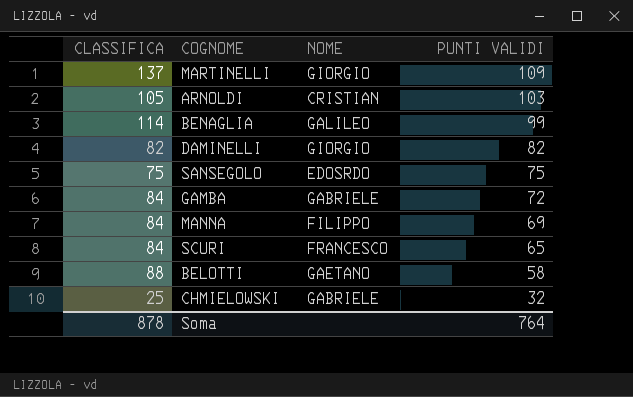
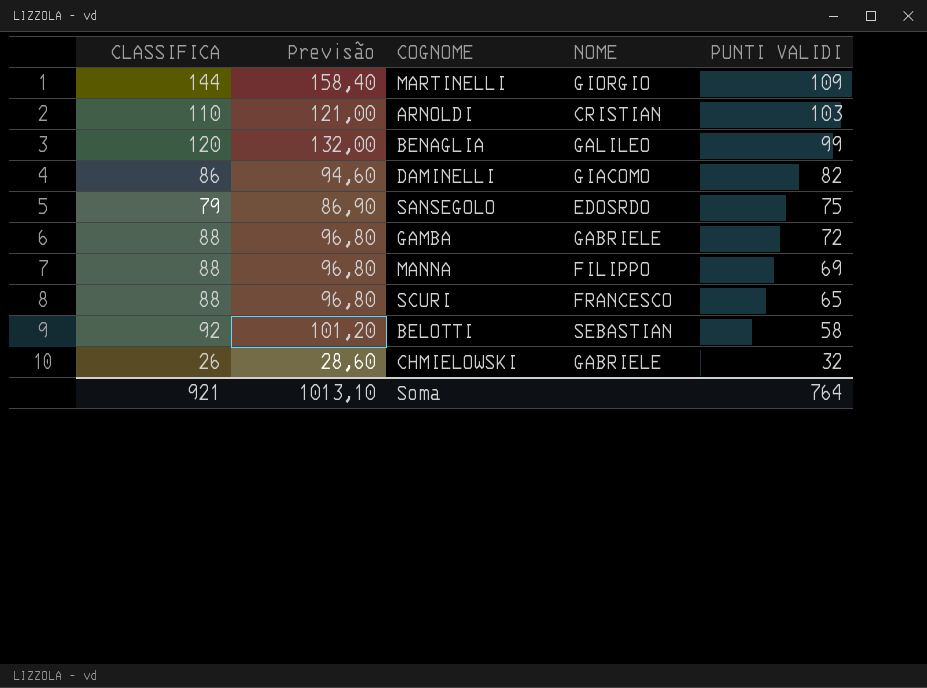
column Previsão | formula: none -> [CLASSIFICA] * 1,1
MARTINELLI | CLASSIFICA: 137 -> 144
ARNOLDI | CLASSIFICA: 105 -> 110
BENAGLIA | CLASSIFICA: 114 -> 120
DAMINELLI | CLASSIFICA: 82 -> 86
DAMINELLI | NOME: GIORGIO -> GIACOMO
SANSEGOLO | CLASSIFICA: 75 -> 79
GAMBA | CLASSIFICA: 84 -> 88
MANNA | CLASSIFICA: 84 -> 88
SCURI | CLASSIFICA: 84 -> 88
BELOTTI | CLASSIFICA: 88 -> 92
BELOTTI | NOME: GAETANO -> SEBASTIAN
CHMIELOWSKI | CLASSIFICA: 25 -> 26
Soma | CLASSIFICA: 878 -> 921

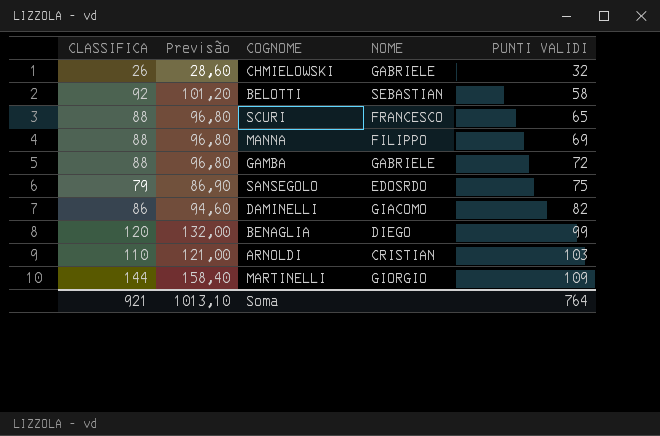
row order: PUNTI VALIDI descending -> PUNTI VALIDI ascending
BENAGLIA | NOME: GALILEO -> DIEGO

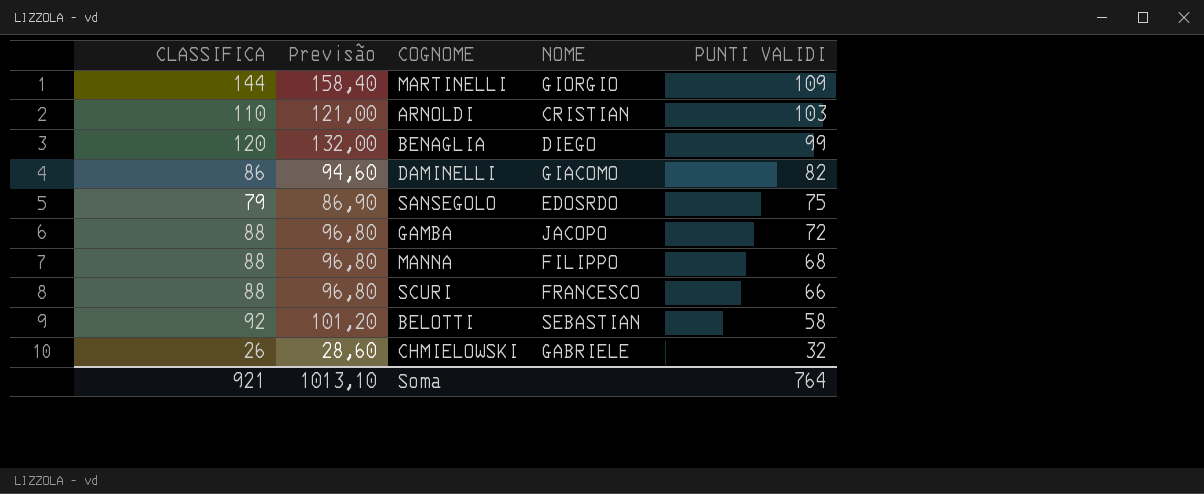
row order: PUNTI VALIDI ascending -> PUNTI VALIDI descending
GAMBA | NOME: GABRIELE -> JACOPO
MANNA | PUNTI VALIDI: 69 -> 68
SCURI | PUNTI VALIDI: 65 -> 66

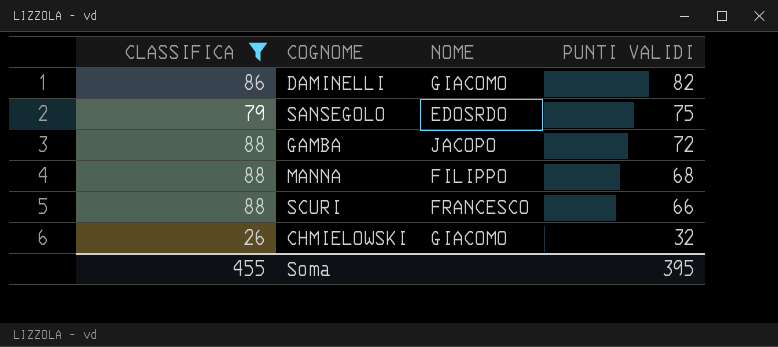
filter: none -> CLASSIFICA <= 88
column Previsão | formula: [CLASSIFICA] * 1,1 -> none
CHMIELOWSKI | NOME: GABRIELE -> GIACOMO
Soma | CLASSIFICA: 921 -> 455
Soma | PUNTI VALIDI: 764 -> 395

